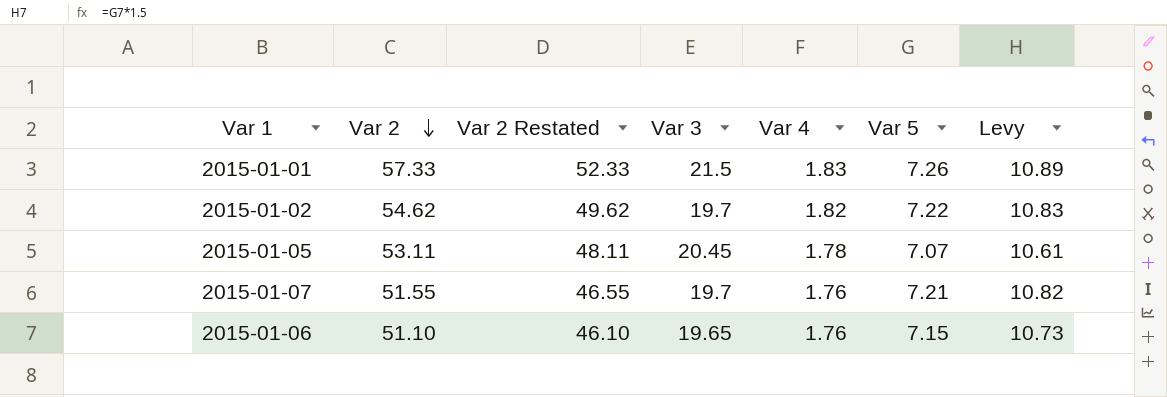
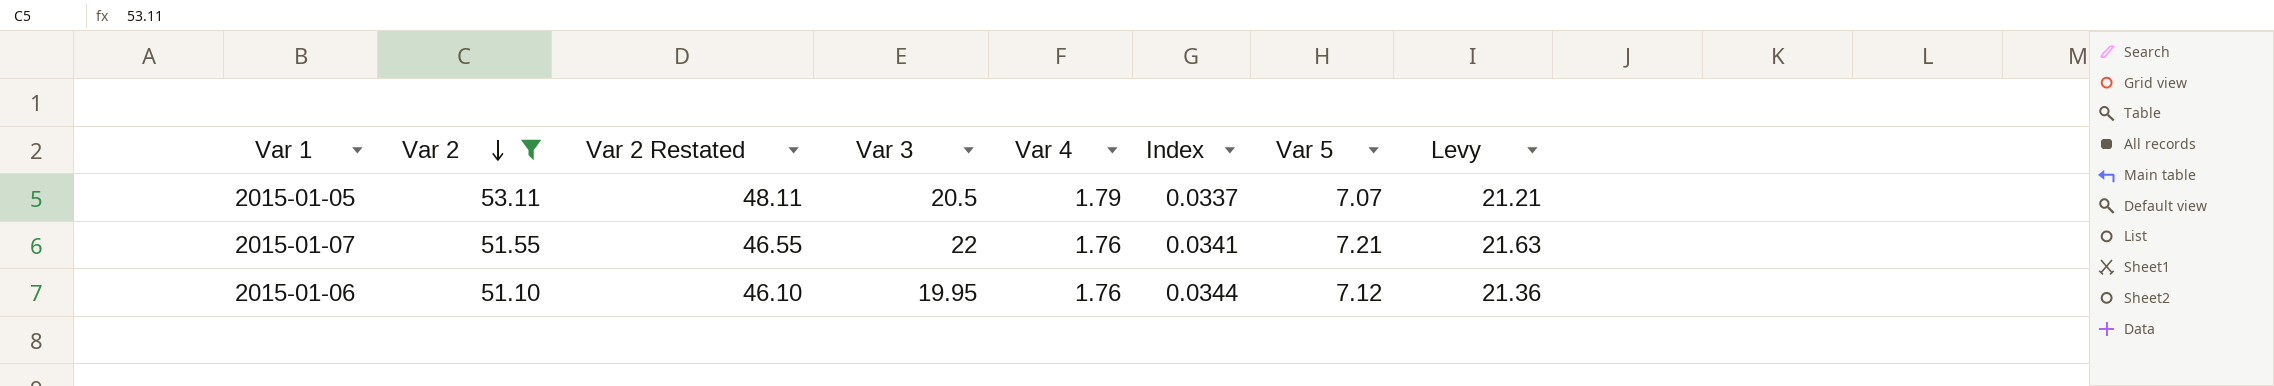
filter: none -> Var 2 <= 53.11
column Index | formula: none -> [Var 4] / [Var 2]
column Levy | formula: [Var 5] * 1.5 -> [Var 5] * 3
2015-01-05 | Var 3: 20.45 -> 20.5
2015-01-05 | Var 4: 1.78 -> 1.79
2015-01-07 | Var 3: 19.7 -> 22
2015-01-06 | Var 3: 19.65 -> 19.95
2015-01-06 | Var 5: 7.15 -> 7.12

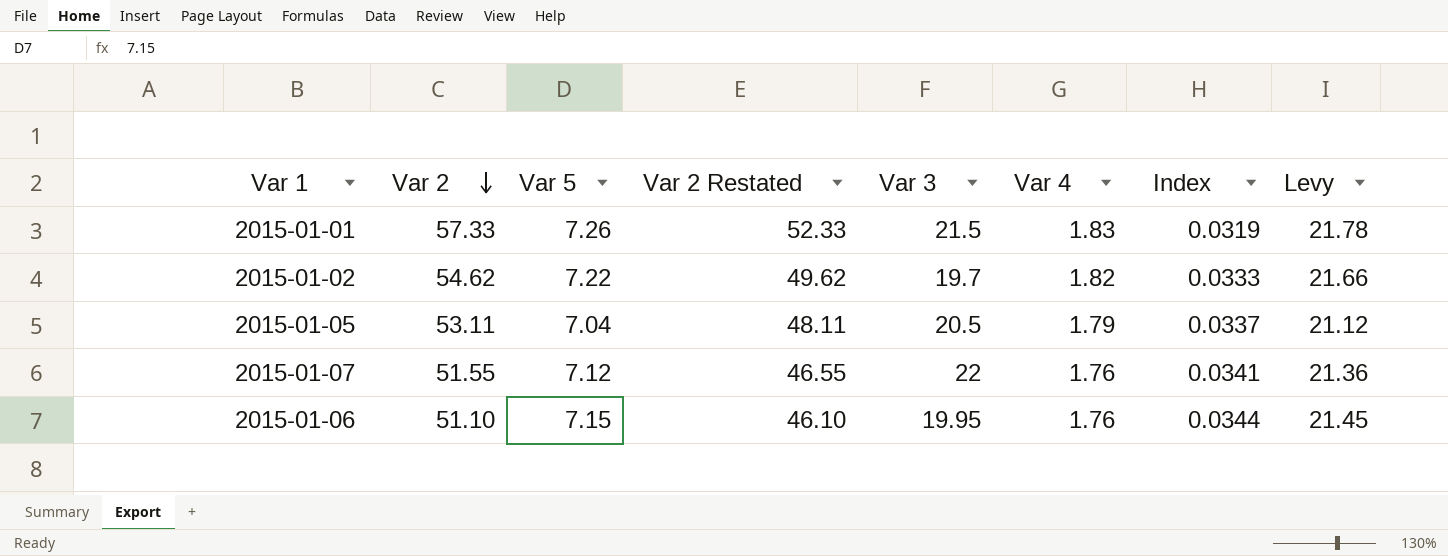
filter: Var 2 <= 53.11 -> none
column Var 5 | position: 7 -> 3
2015-01-05 | Var 5: 7.07 -> 7.04
2015-01-05 | Levy: 21.21 -> 21.12
2015-01-07 | Var 5: 7.21 -> 7.12
2015-01-07 | Levy: 21.63 -> 21.36
2015-01-06 | Var 5: 7.12 -> 7.15
2015-01-06 | Levy: 21.36 -> 21.45

